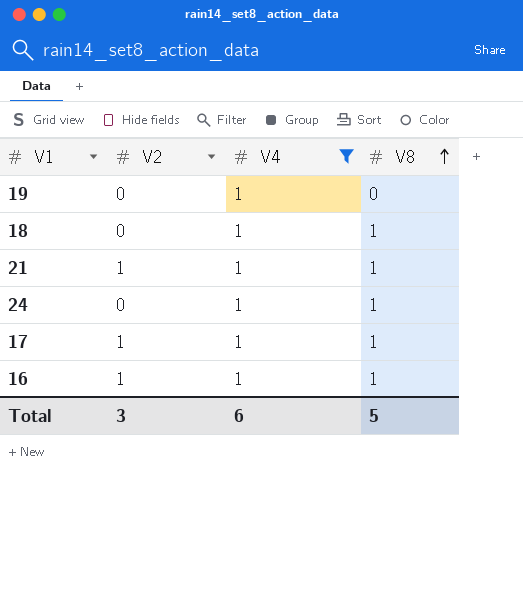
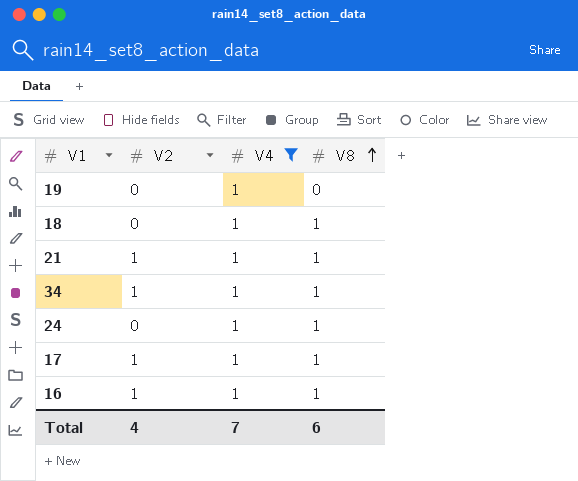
row 34: none -> 1 | 1 | 1
Total | V2: 3 -> 4
Total | V4: 6 -> 7
Total | V8: 5 -> 6

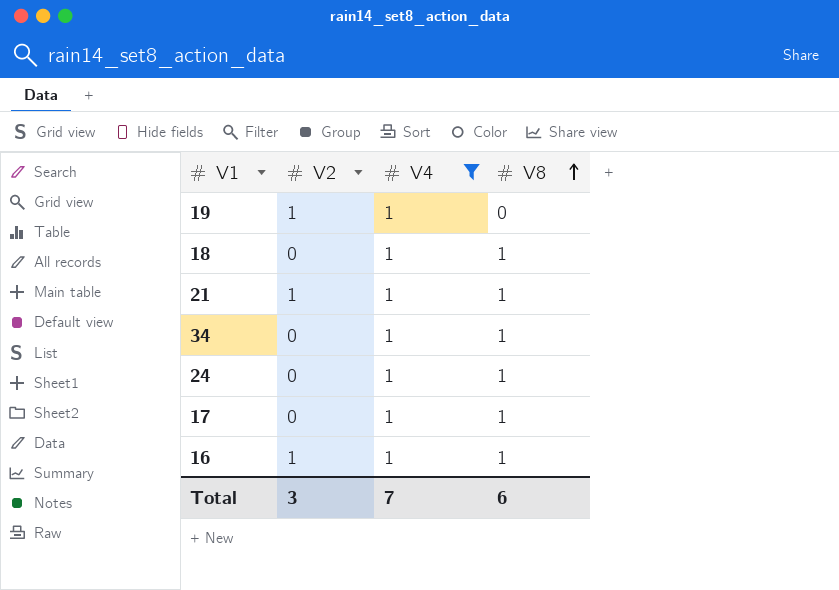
19 | V2: 0 -> 1
34 | V2: 1 -> 0
17 | V2: 1 -> 0
Total | V2: 4 -> 3

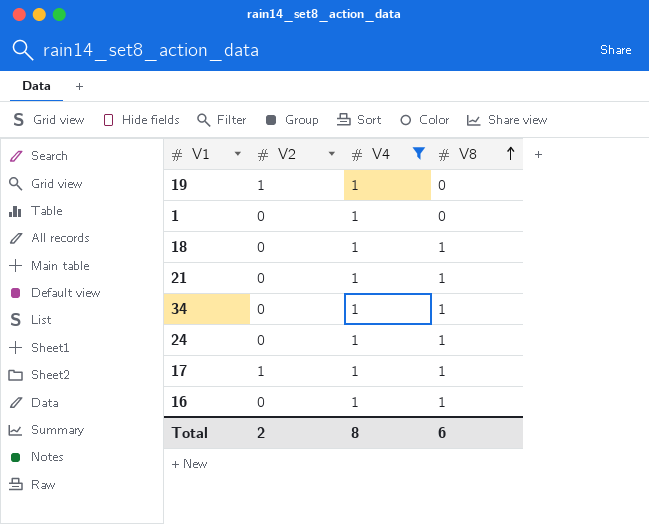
row 1: none -> 0 | 1 | 0
21 | V2: 1 -> 0
17 | V2: 0 -> 1
16 | V2: 1 -> 0
Total | V2: 3 -> 2
Total | V4: 7 -> 8

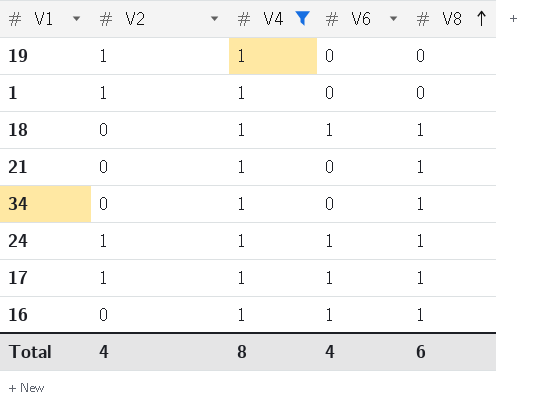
column V6 | position: none -> 4
1 | V2: 0 -> 1
24 | V2: 0 -> 1
Total | V2: 2 -> 4

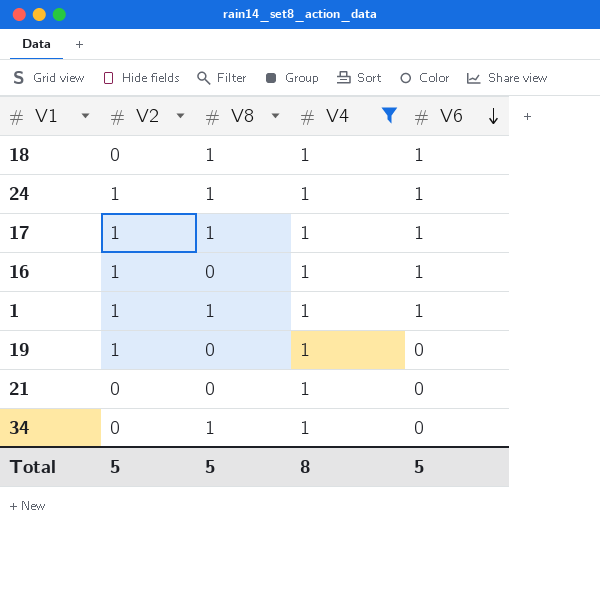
row order: V8 ascending -> V6 descending
column V8 | position: 5 -> 3
16 | V2: 0 -> 1
16 | V8: 1 -> 0
1 | V8: 0 -> 1
1 | V6: 0 -> 1
21 | V8: 1 -> 0
Total | V2: 4 -> 5
Total | V8: 6 -> 5
Total | V6: 4 -> 5

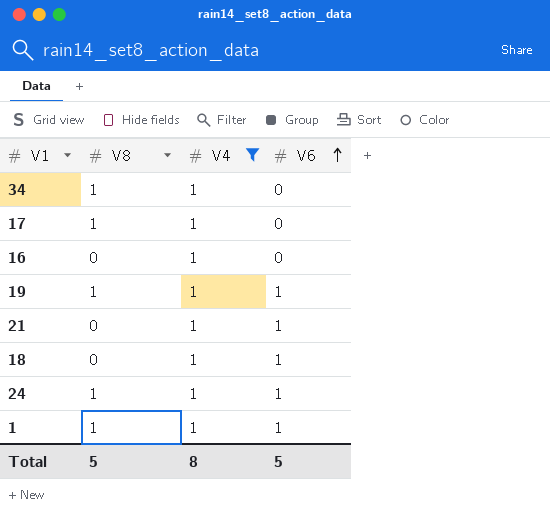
row order: V6 descending -> V6 ascending
column V2 | position: 2 -> none
17 | V6: 1 -> 0
16 | V6: 1 -> 0
19 | V8: 0 -> 1
19 | V6: 0 -> 1
21 | V6: 0 -> 1
18 | V8: 1 -> 0

